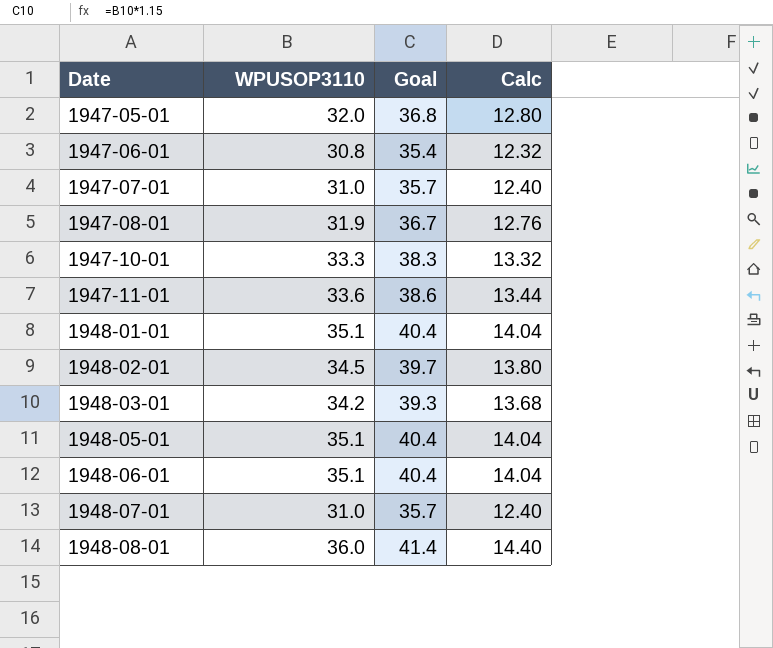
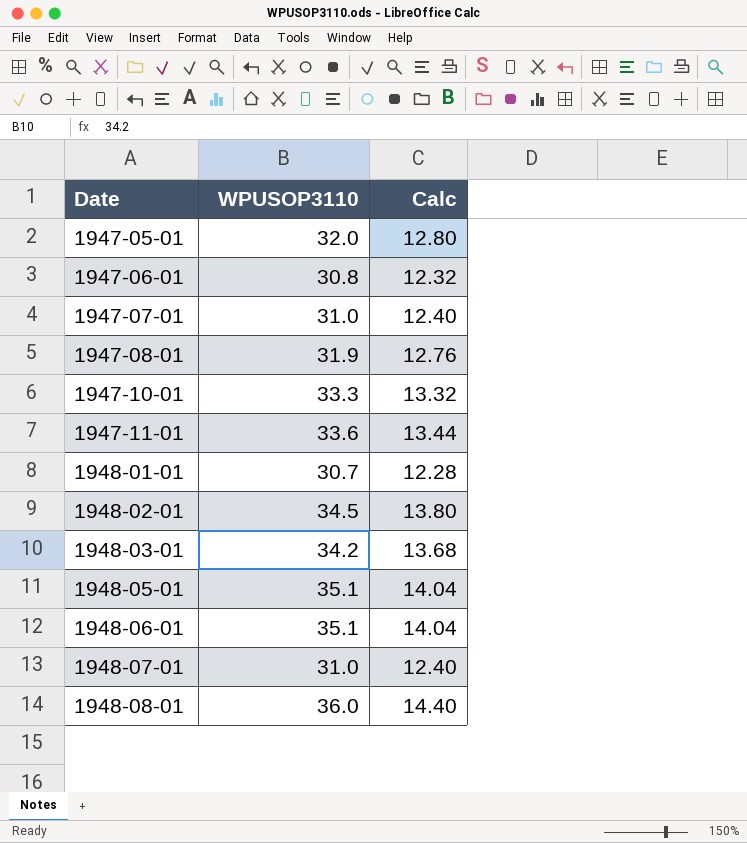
column Goal | formula: [WPUSOP3110] * 1.15 -> none
1948-01-01 | WPUSOP3110: 35.1 -> 30.7
1948-01-01 | Calc: 14.04 -> 12.28

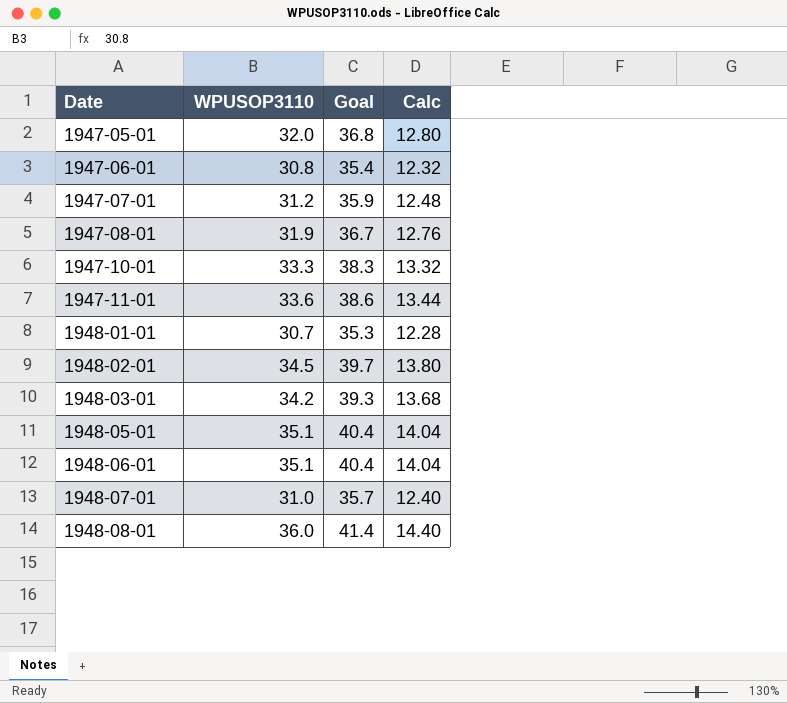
column Goal | formula: none -> [WPUSOP3110] * 1.15
1947-07-01 | WPUSOP3110: 31.0 -> 31.2
1947-07-01 | Calc: 12.40 -> 12.48

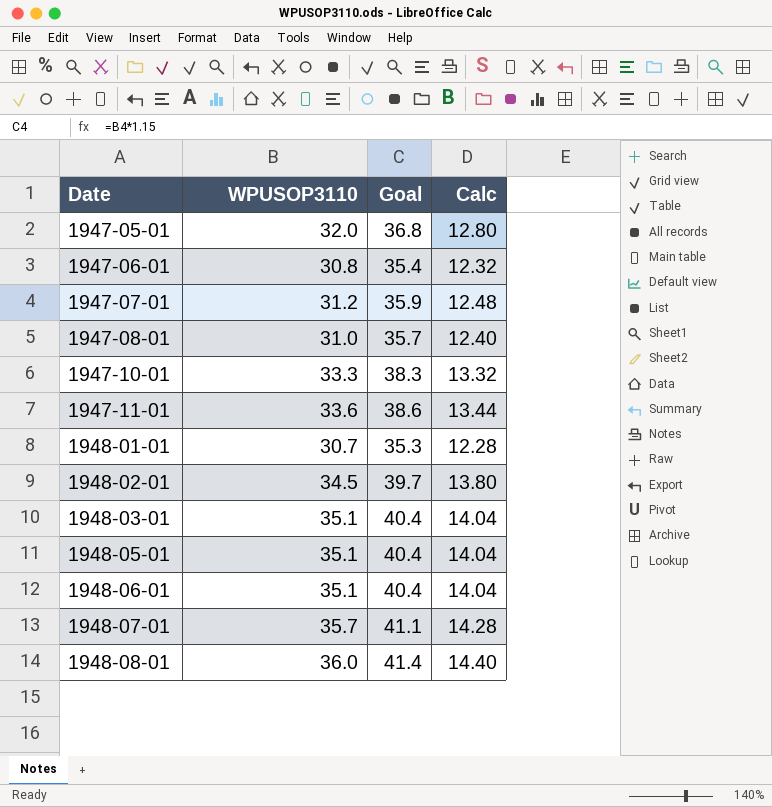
1947-08-01 | WPUSOP3110: 31.9 -> 31.0
1947-08-01 | Goal: 36.7 -> 35.7
1947-08-01 | Calc: 12.76 -> 12.40
1948-03-01 | WPUSOP3110: 34.2 -> 35.1
1948-03-01 | Goal: 39.3 -> 40.4
1948-03-01 | Calc: 13.68 -> 14.04
1948-07-01 | WPUSOP3110: 31.0 -> 35.7
1948-07-01 | Goal: 35.7 -> 41.1
1948-07-01 | Calc: 12.40 -> 14.28

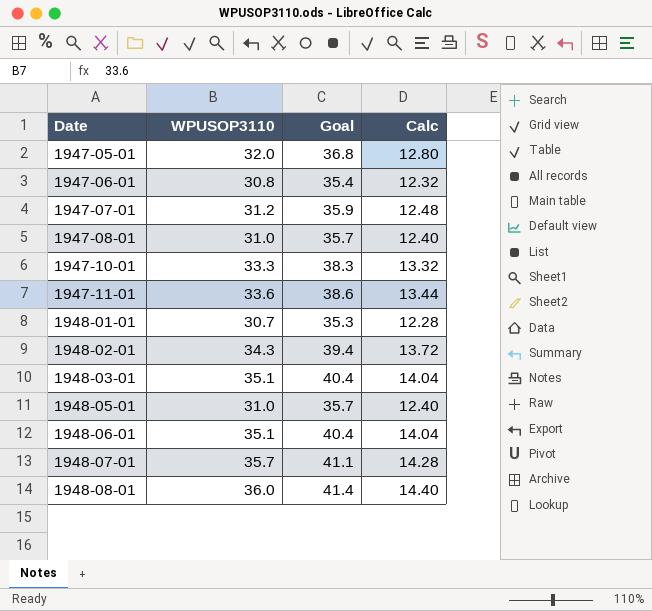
1948-02-01 | WPUSOP3110: 34.5 -> 34.3
1948-02-01 | Goal: 39.7 -> 39.4
1948-02-01 | Calc: 13.80 -> 13.72
1948-05-01 | WPUSOP3110: 35.1 -> 31.0
1948-05-01 | Goal: 40.4 -> 35.7
1948-05-01 | Calc: 14.04 -> 12.40

